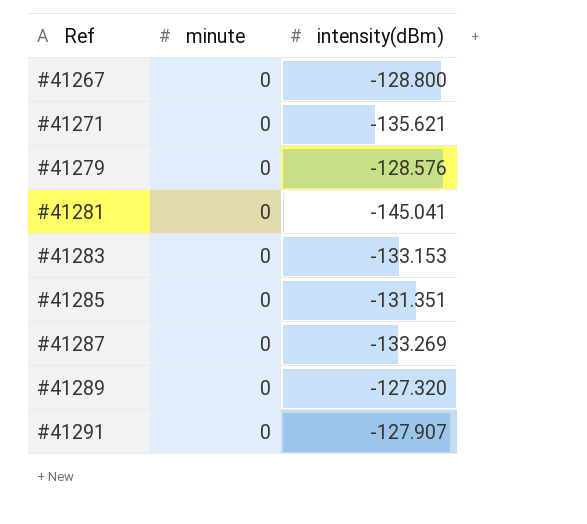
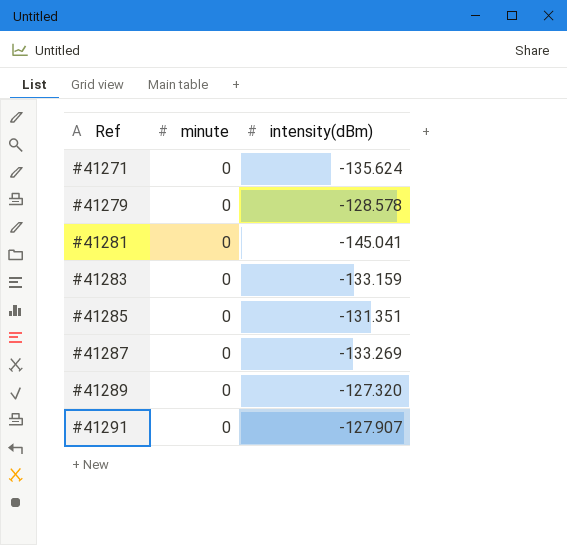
row #41267: 0 | -128.800 -> none
#41271 | intensity(dBm): -135.621 -> -135.624
#41279 | intensity(dBm): -128.576 -> -128.578
#41283 | intensity(dBm): -133.153 -> -133.159

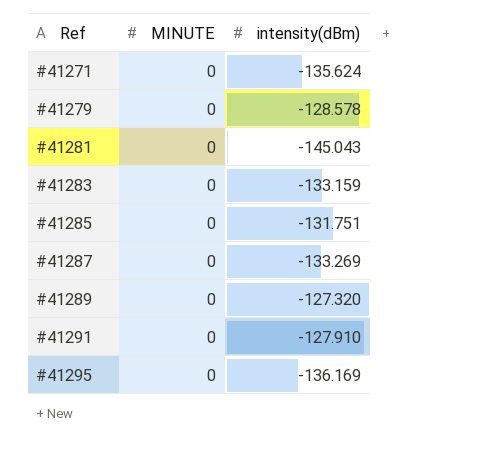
column name: minute -> MINUTE
#41281 | intensity(dBm): -145.041 -> -145.043
#41285 | intensity(dBm): -131.351 -> -131.751
#41291 | intensity(dBm): -127.907 -> -127.910
row #41295: none -> 0 | -136.169

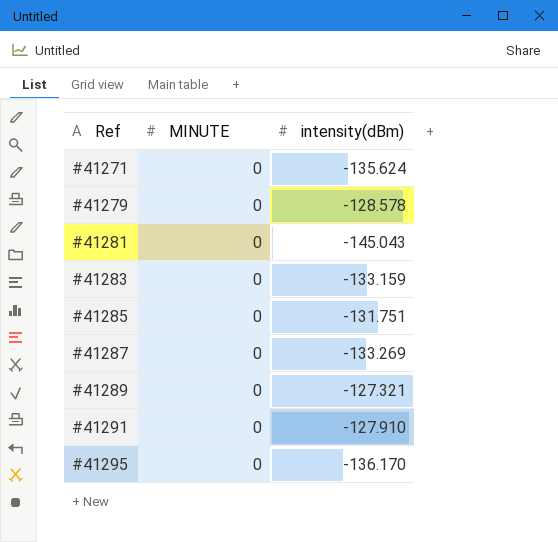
#41289 | intensity(dBm): -127.320 -> -127.321
#41295 | intensity(dBm): -136.169 -> -136.170

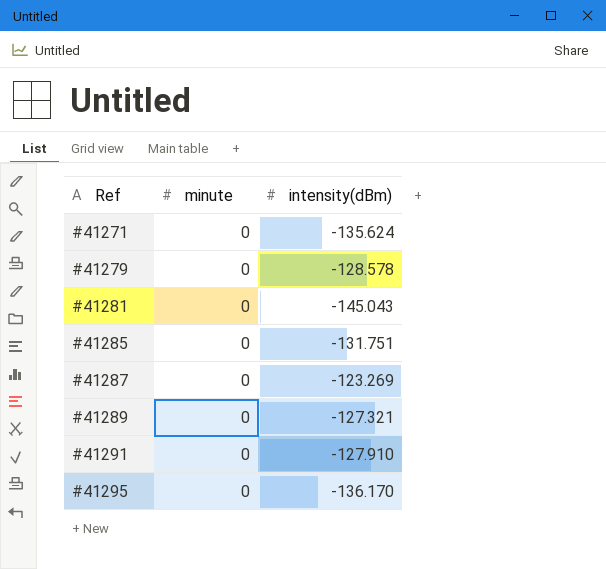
column name: MINUTE -> minute
row #41283: 0 | -133.159 -> none
#41287 | intensity(dBm): -133.269 -> -123.269

